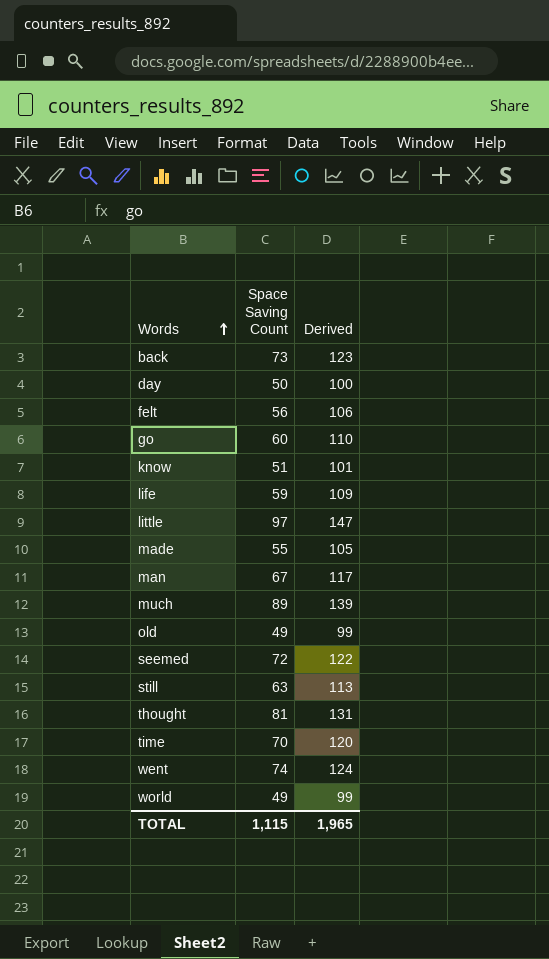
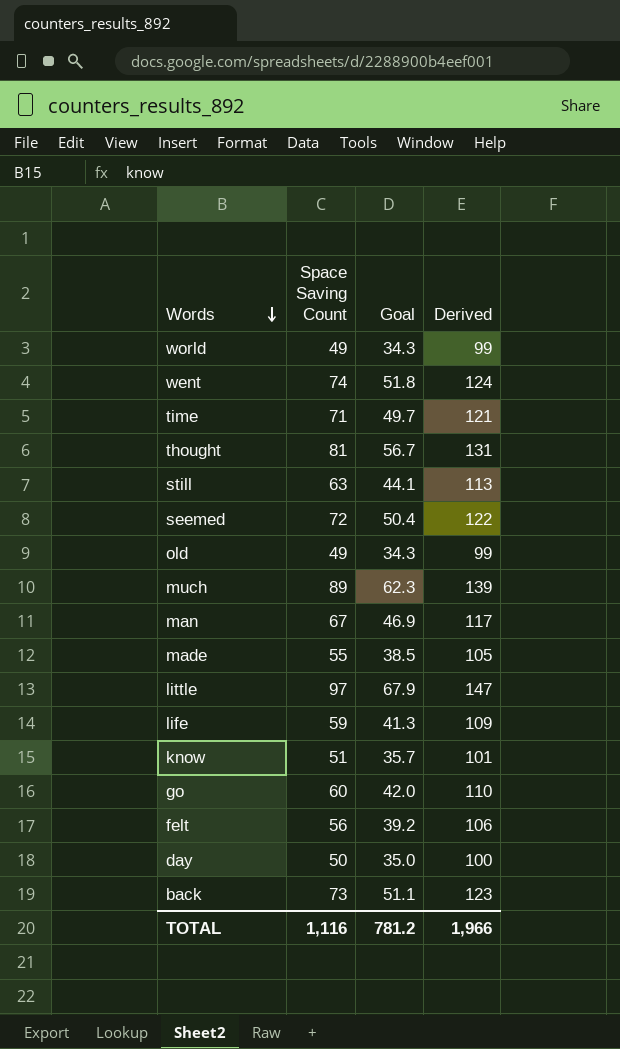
row order: Words ascending -> Words descending
column Goal | formula: none -> [Space Saving Count] * 0.7
time | Space Saving Count: 70 -> 71
time | Derived: 120 -> 121
TOTAL | Space Saving Count: 1,115 -> 1,116
TOTAL | Derived: 1,965 -> 1,966

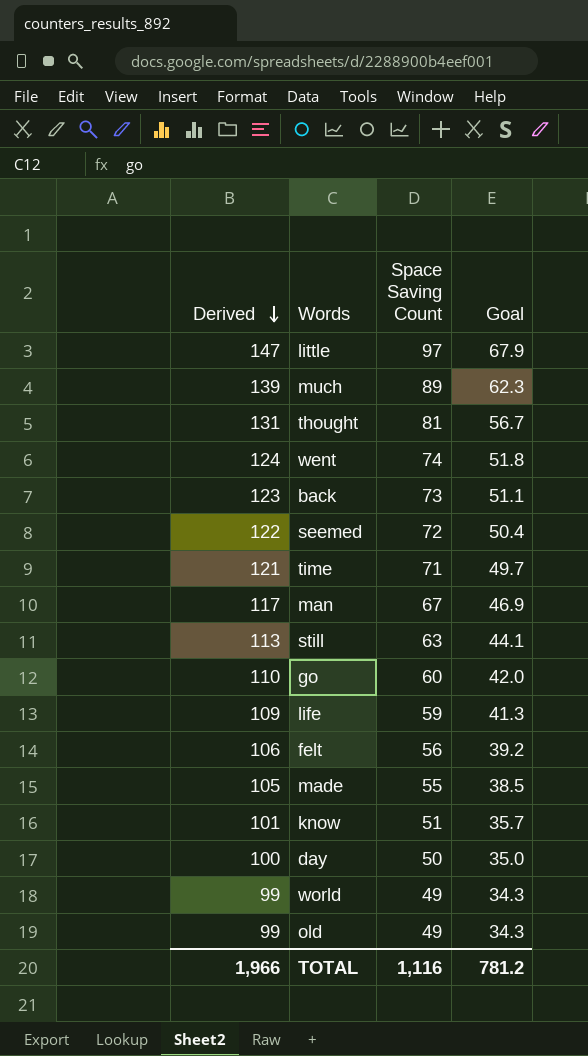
row order: Words descending -> Derived descending
column Derived | position: 4 -> 1

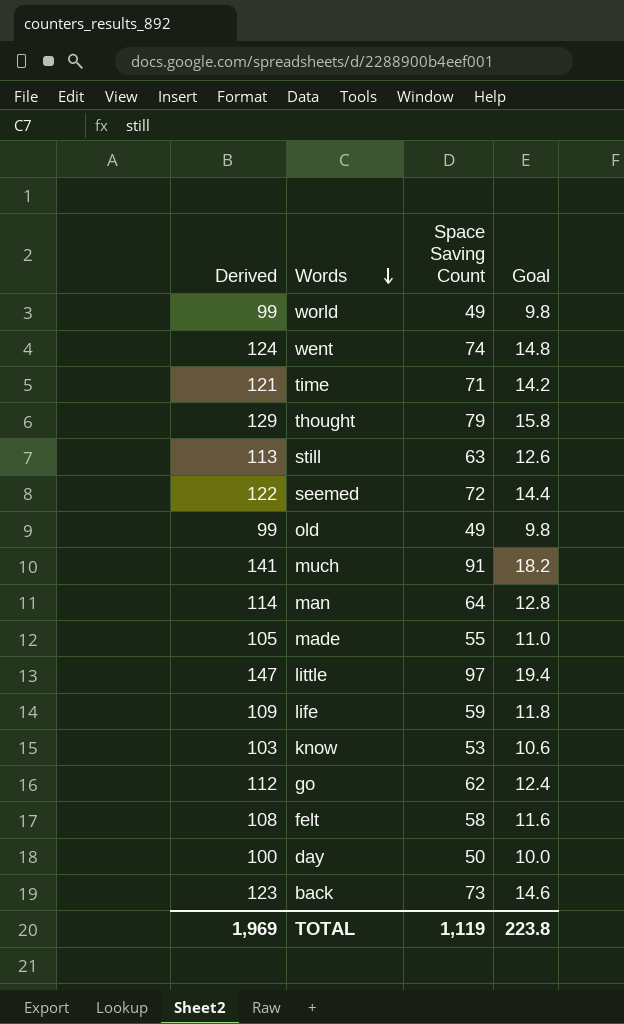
row order: Derived descending -> Words descending
column Goal | formula: [Space Saving Count] * 0.7 -> [Space Saving Count] * 0.2
thought | Derived: 131 -> 129
thought | Space Saving Count: 81 -> 79
much | Derived: 139 -> 141
much | Space Saving Count: 89 -> 91
man | Derived: 117 -> 114
man | Space Saving Count: 67 -> 64
know | Derived: 101 -> 103
know | Space Saving Count: 51 -> 53
go | Derived: 110 -> 112
go | Space Saving Count: 60 -> 62
felt | Derived: 106 -> 108
felt | Space Saving Count: 56 -> 58
TOTAL | Derived: 1,966 -> 1,969
TOTAL | Space Saving Count: 1,116 -> 1,119
TOTAL | Goal: 781.2 -> 223.8

